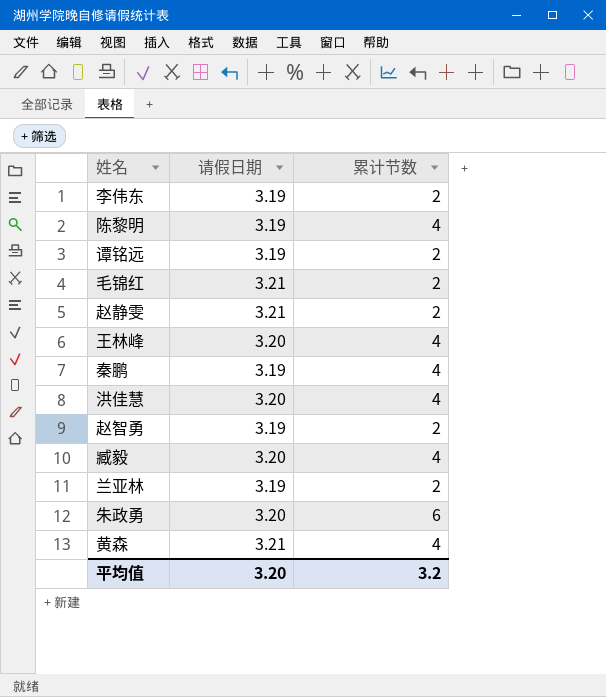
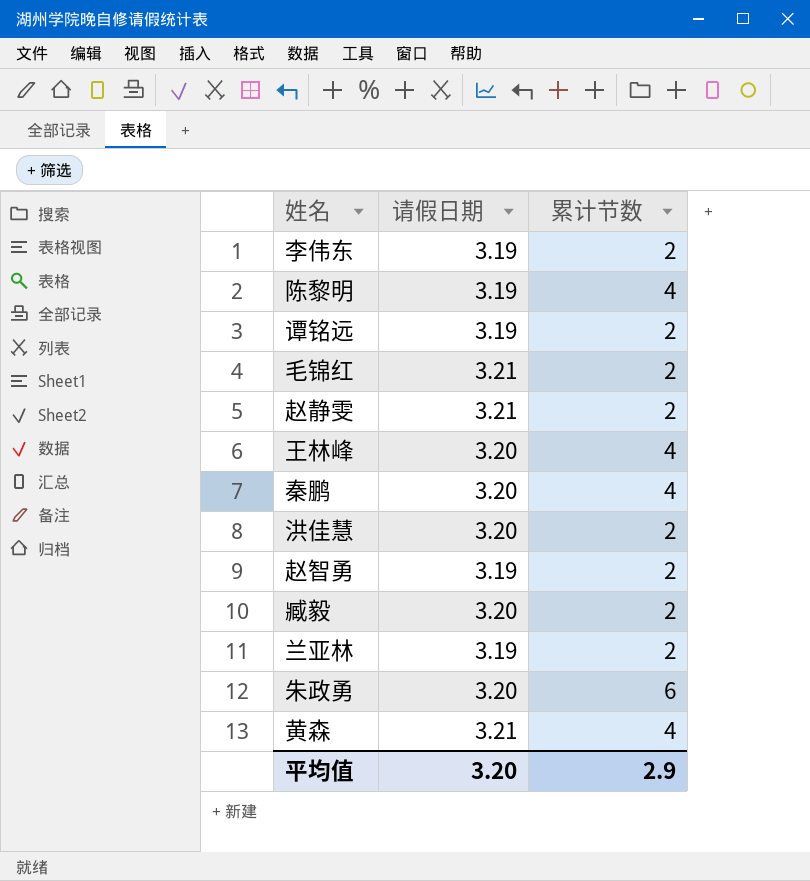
秦鹏 | 请假日期: 3.19 -> 3.20
洪佳慧 | 累计节数: 4 -> 2
臧毅 | 累计节数: 4 -> 2
平均值 | 累计节数: 3.2 -> 2.9

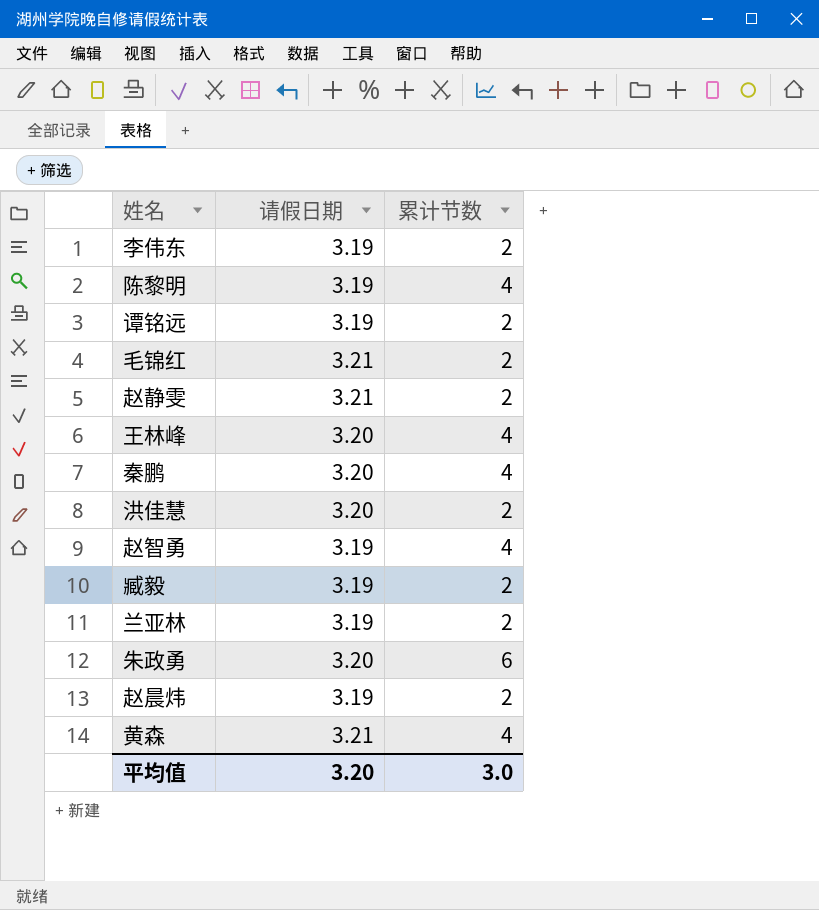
赵智勇 | 累计节数: 2 -> 4
臧毅 | 请假日期: 3.20 -> 3.19
row 赵晨炜: none -> 3.19 | 2
平均值 | 累计节数: 2.9 -> 3.0

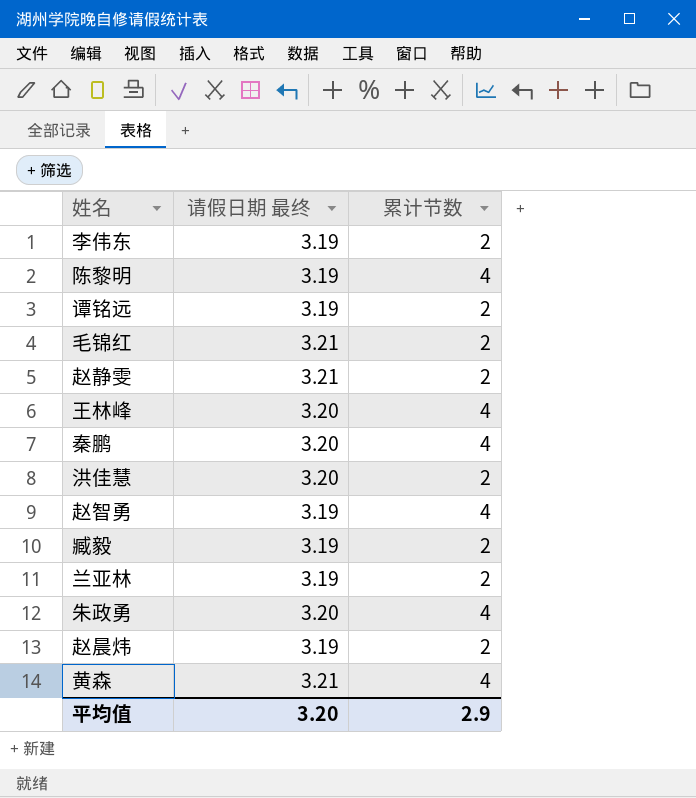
column name: 请假日期 -> 请假日期 最终
朱政勇 | 累计节数: 6 -> 4
平均值 | 累计节数: 3.0 -> 2.9

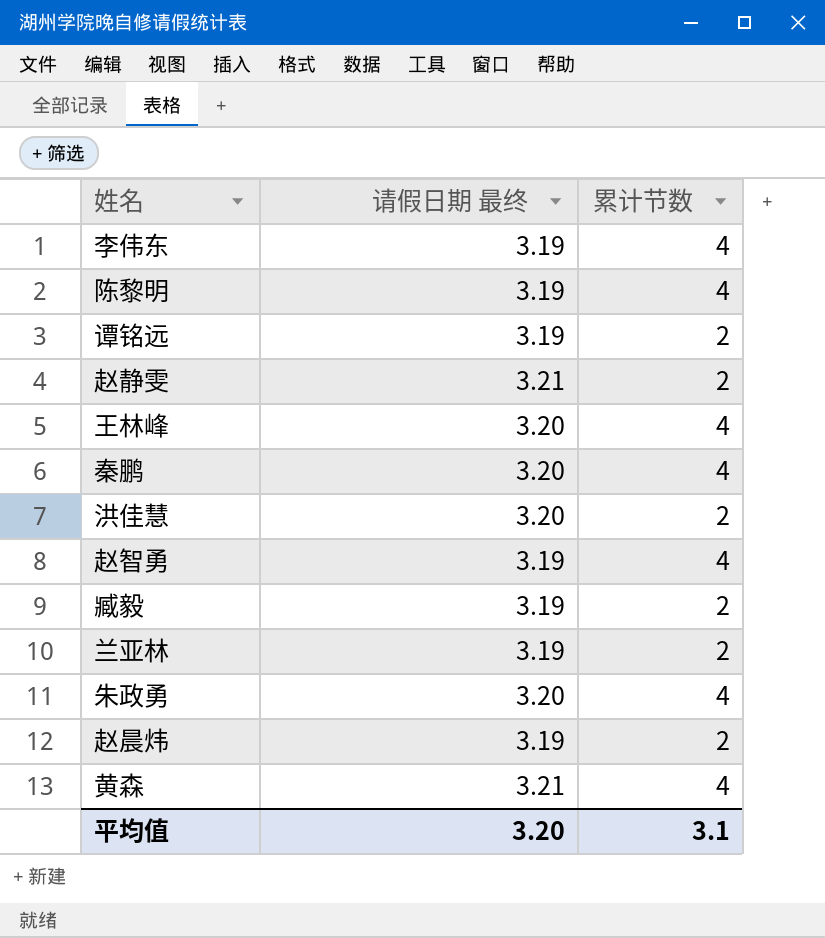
row 毛锦红: 3.21 | 2 -> none
李伟东 | 累计节数: 2 -> 4
平均值 | 累计节数: 2.9 -> 3.1

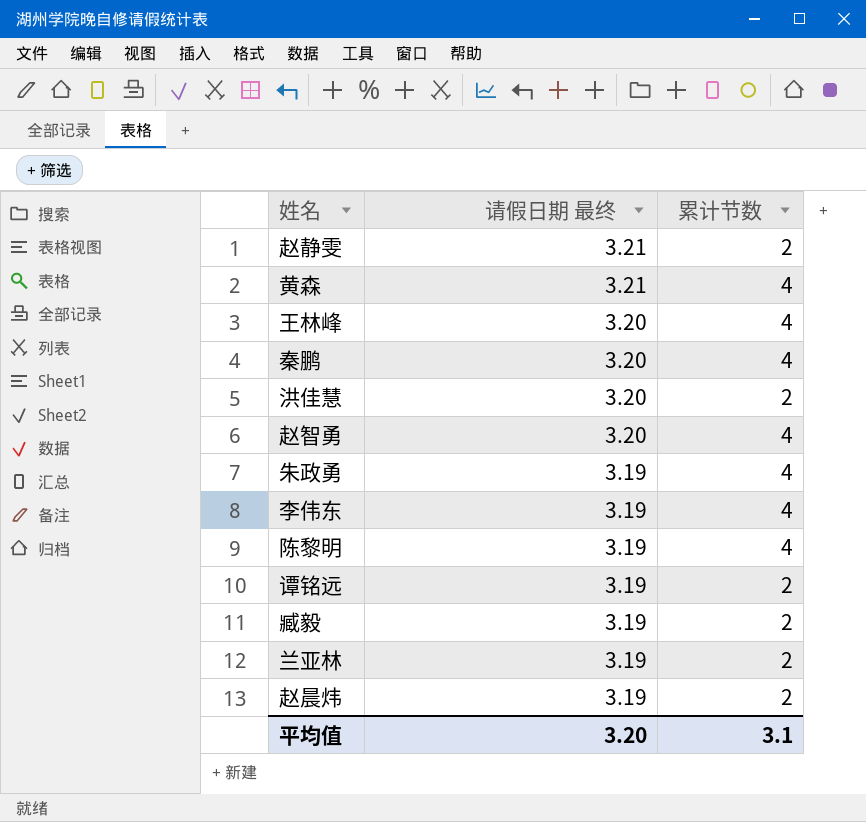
row order: none -> 请假日期 最终 descending
赵智勇 | 请假日期 最终: 3.19 -> 3.20
朱政勇 | 请假日期 最终: 3.20 -> 3.19

